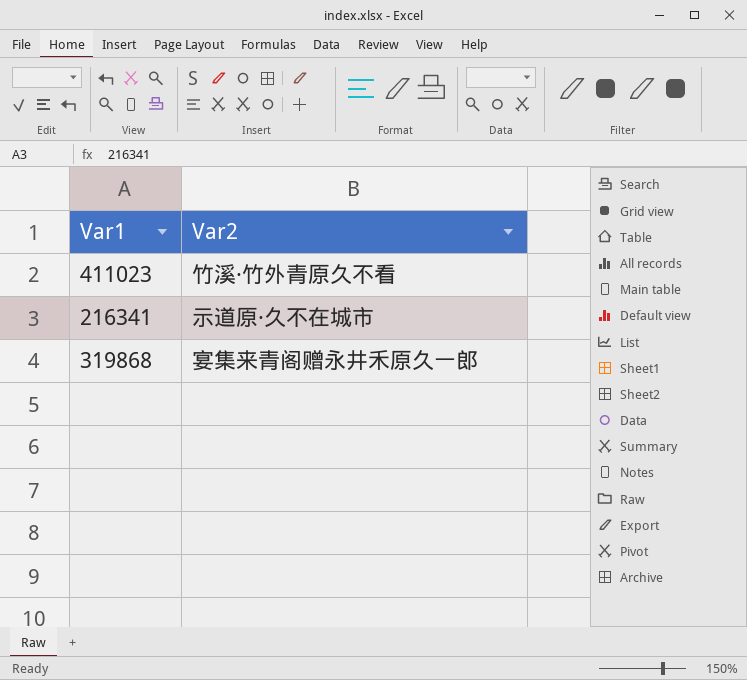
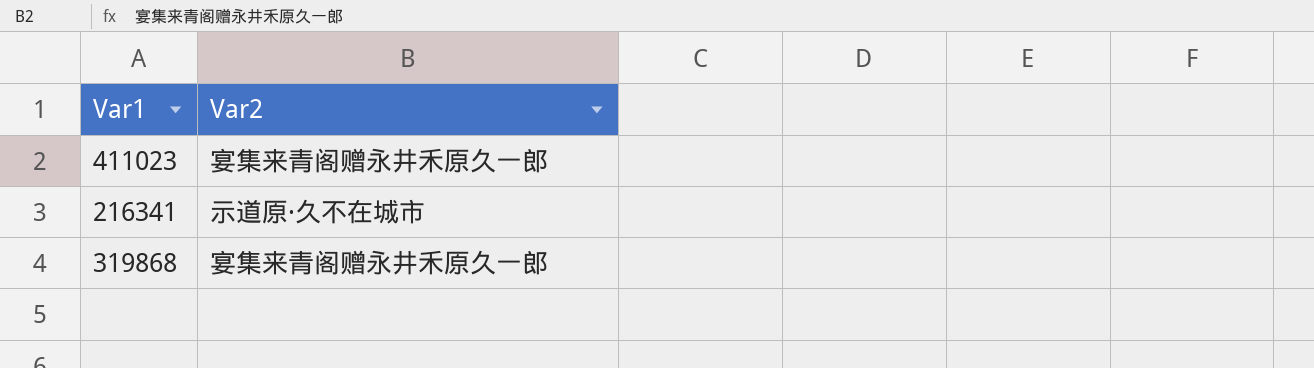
411023 | Var2: 竹溪·竹外青原久不看 -> 宴集来青阁赠永井禾原久一郎

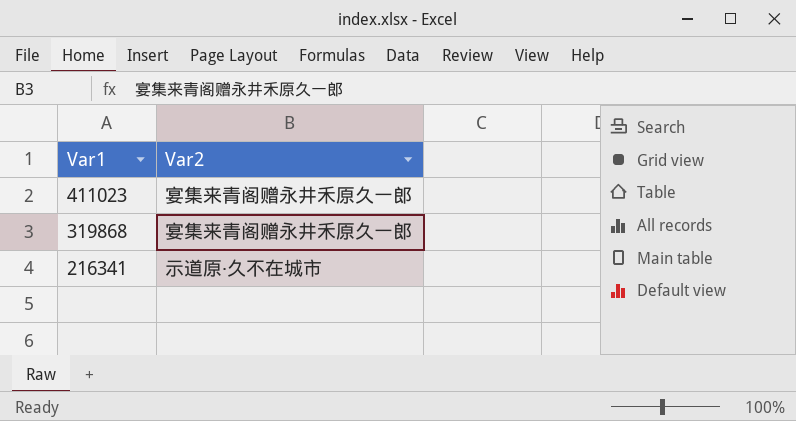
row order: none -> Var1 descending

